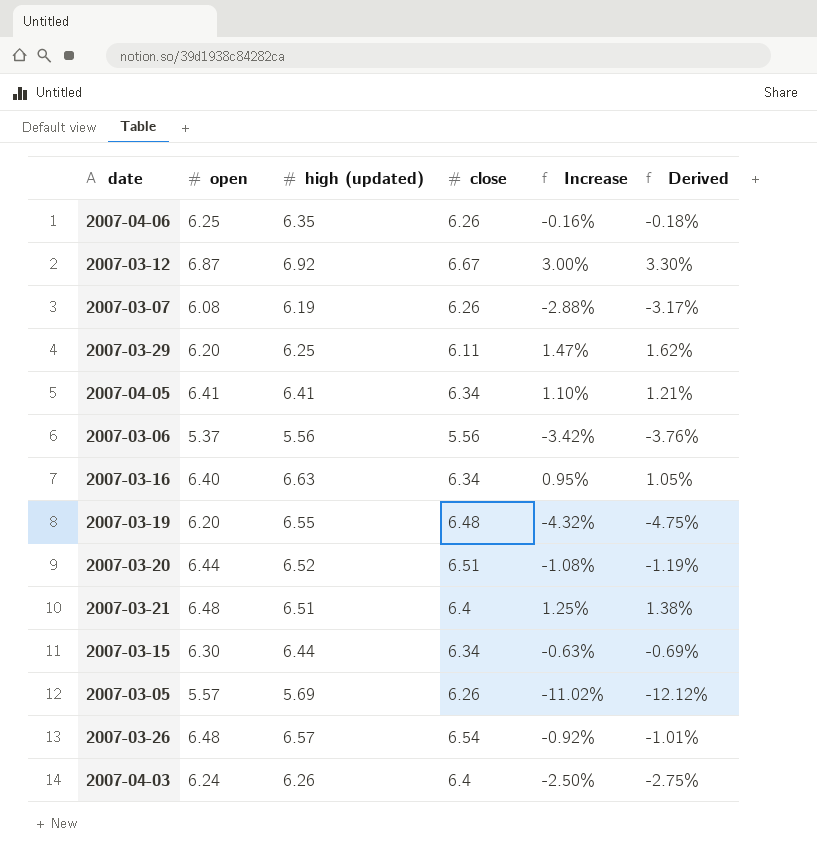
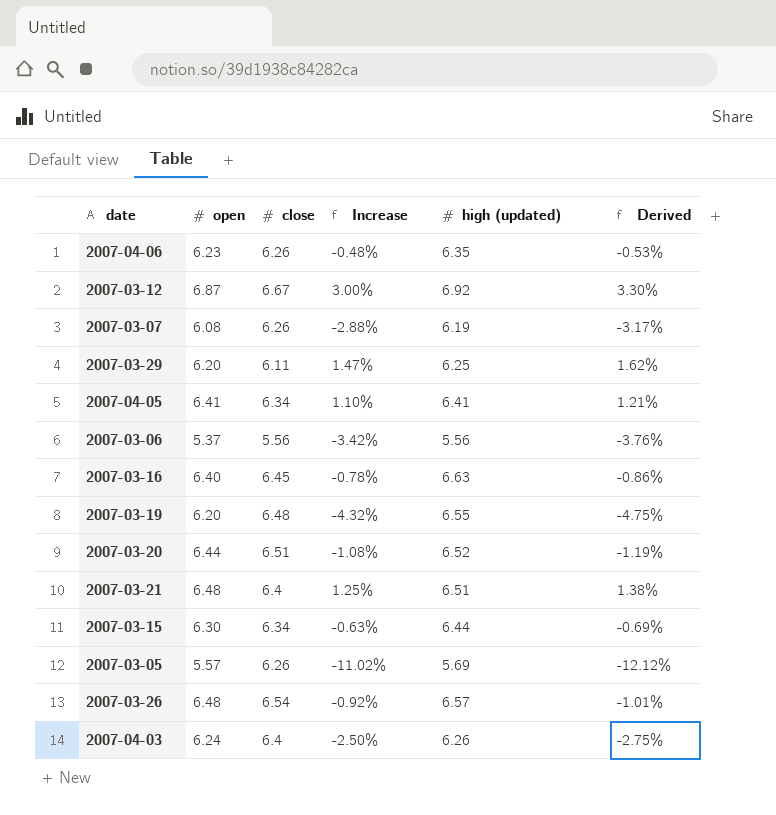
column high (updated) | position: 3 -> 5
2007-04-06 | open: 6.25 -> 6.23
2007-04-06 | Increase: -0.16% -> -0.48%
2007-04-06 | Derived: -0.18% -> -0.53%
2007-03-16 | close: 6.34 -> 6.45
2007-03-16 | Increase: 0.95% -> -0.78%
2007-03-16 | Derived: 1.05% -> -0.86%

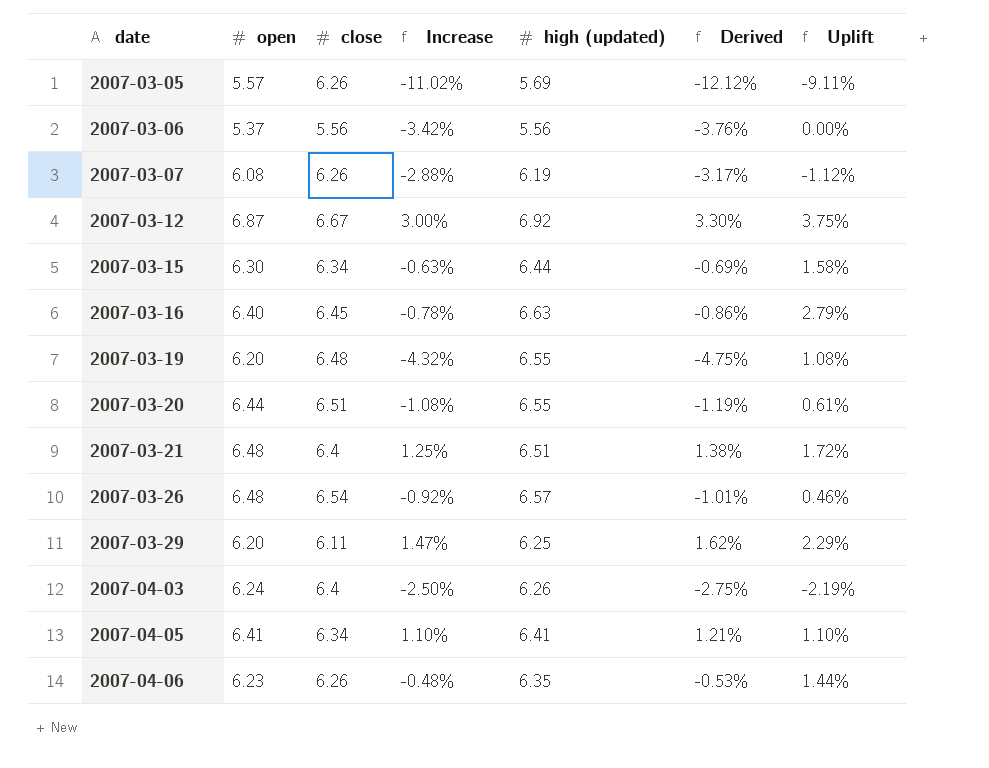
row order: none -> date ascending
column Uplift | formula: none -> ([high (updated)] - [close]) / [close]
2007-03-20 | high (updated): 6.52 -> 6.55

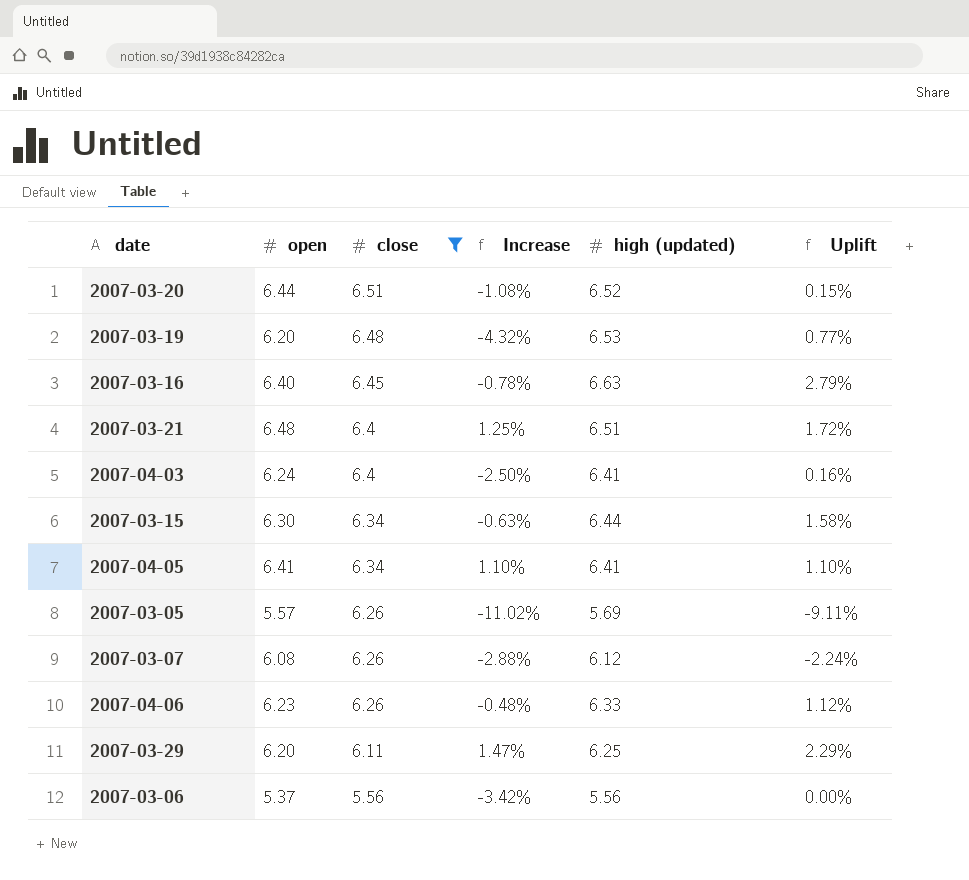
filter: none -> close <= 6.51
row order: date ascending -> close descending
column Derived | formula: [Increase] * 1.1 -> none
2007-03-20 | high (updated): 6.55 -> 6.52
2007-03-20 | Uplift: 0.61% -> 0.15%
2007-03-19 | high (updated): 6.55 -> 6.53
2007-03-19 | Uplift: 1.08% -> 0.77%
2007-04-03 | high (updated): 6.26 -> 6.41
2007-04-03 | Uplift: -2.19% -> 0.16%
2007-03-07 | high (updated): 6.19 -> 6.12
2007-03-07 | Uplift: -1.12% -> -2.24%
2007-04-06 | high (updated): 6.35 -> 6.33
2007-04-06 | Uplift: 1.44% -> 1.12%

